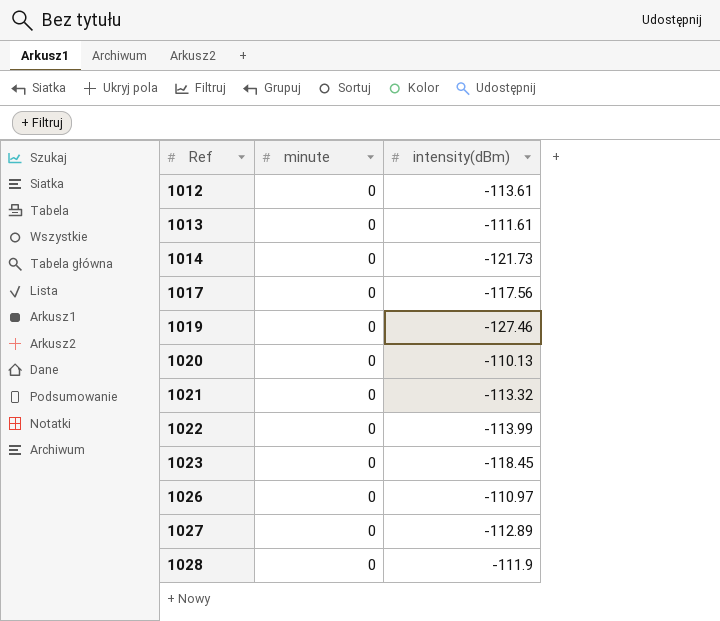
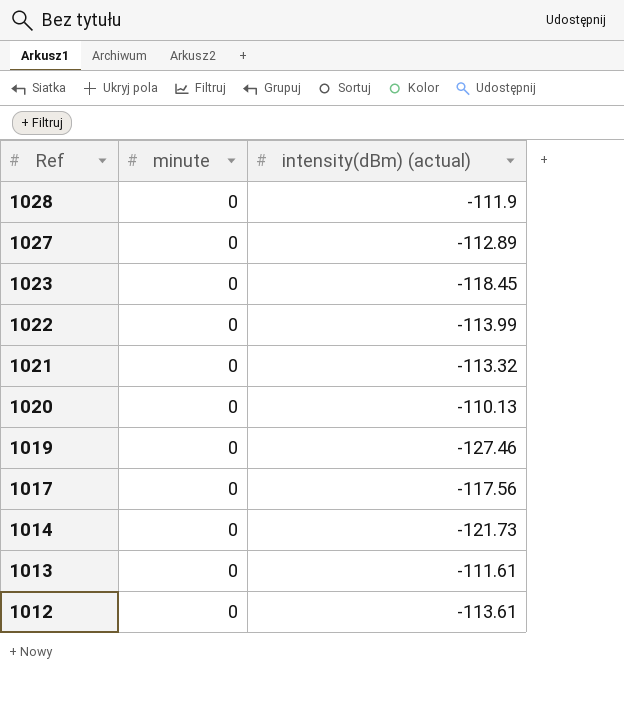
row order: Ref ascending -> Ref descending
column name: intensity(dBm) -> intensity(dBm) (actual)
row 1026: 0 | -110.97 -> none

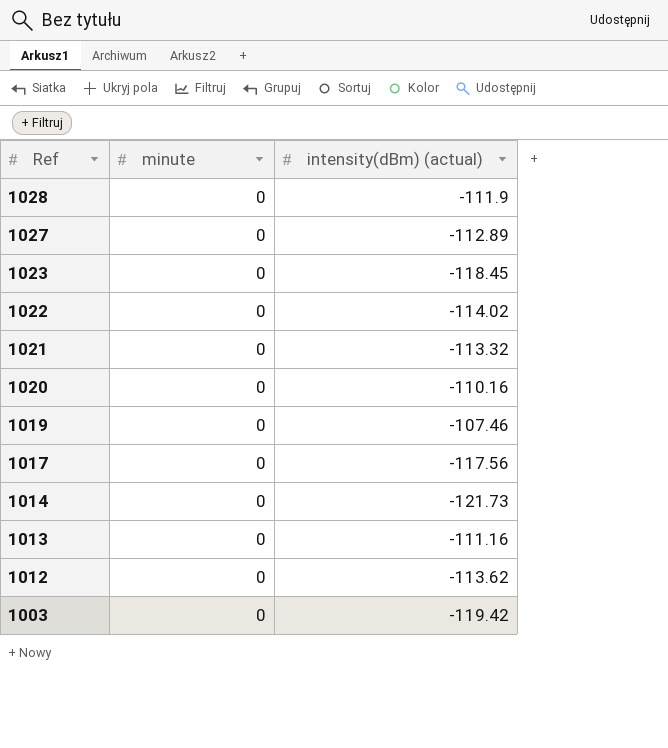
1022 | intensity(dBm) (actual): -113.99 -> -114.02
1020 | intensity(dBm) (actual): -110.13 -> -110.16
1019 | intensity(dBm) (actual): -127.46 -> -107.46
1013 | intensity(dBm) (actual): -111.61 -> -111.16
1012 | intensity(dBm) (actual): -113.61 -> -113.62
row 1003: none -> 0 | -119.42

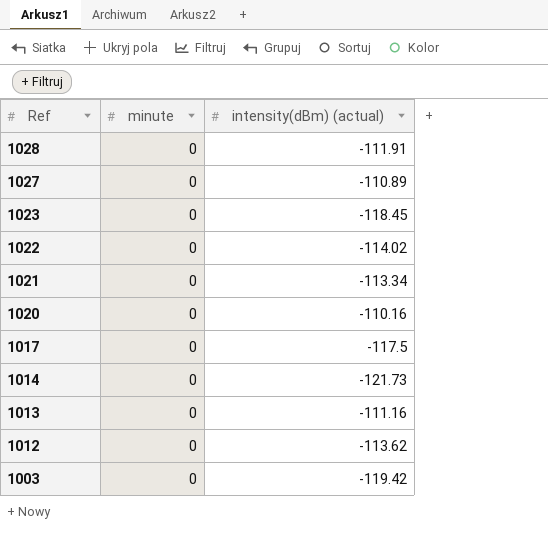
row 1019: 0 | -107.46 -> none
1028 | intensity(dBm) (actual): -111.9 -> -111.91
1027 | intensity(dBm) (actual): -112.89 -> -110.89
1021 | intensity(dBm) (actual): -113.32 -> -113.34
1017 | intensity(dBm) (actual): -117.56 -> -117.5

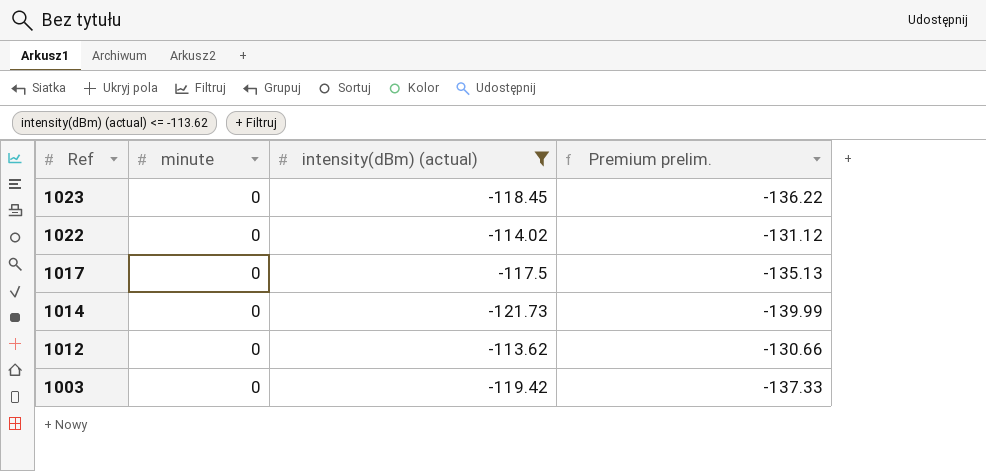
filter: none -> intensity(dBm) (actual) <= -113.62
column Premium prelim. | formula: none -> [intensity(dBm) (actual)] * 1.15

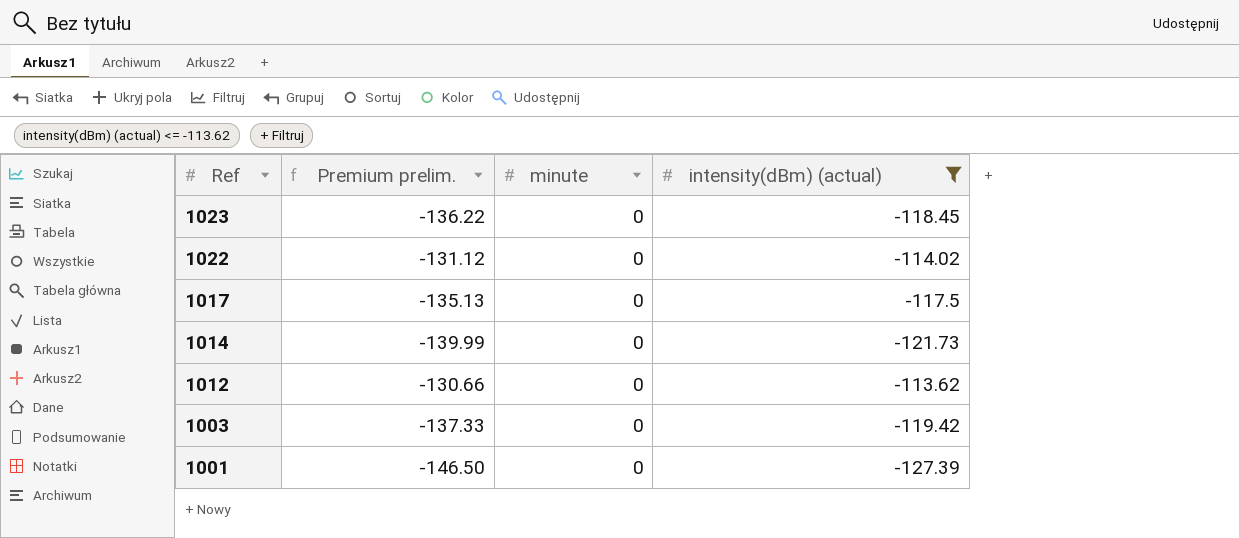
column Premium prelim. | position: 4 -> 2
row 1001: none -> -146.50 | 0 | -127.39

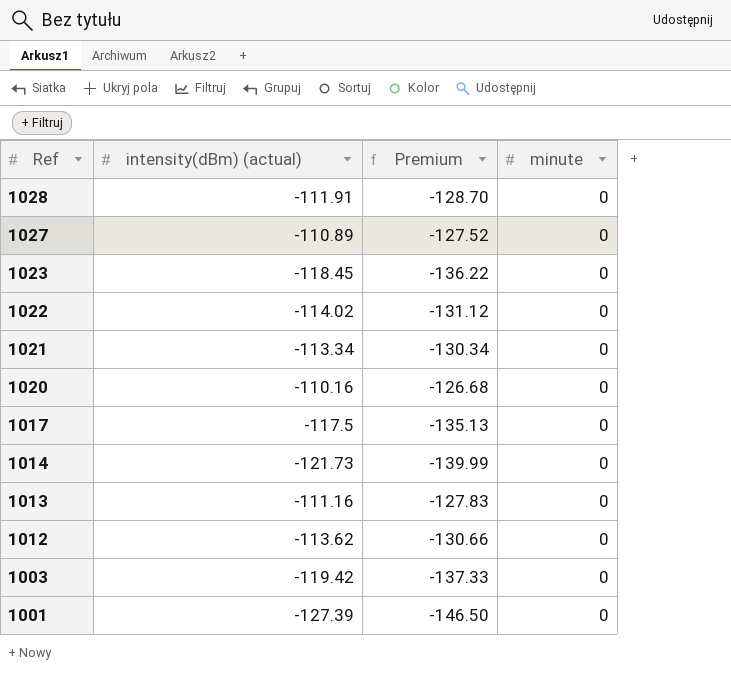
filter: intensity(dBm) (actual) <= -113.62 -> none
column intensity(dBm) (actual) | position: 4 -> 2
column name: Premium prelim. -> Premium

